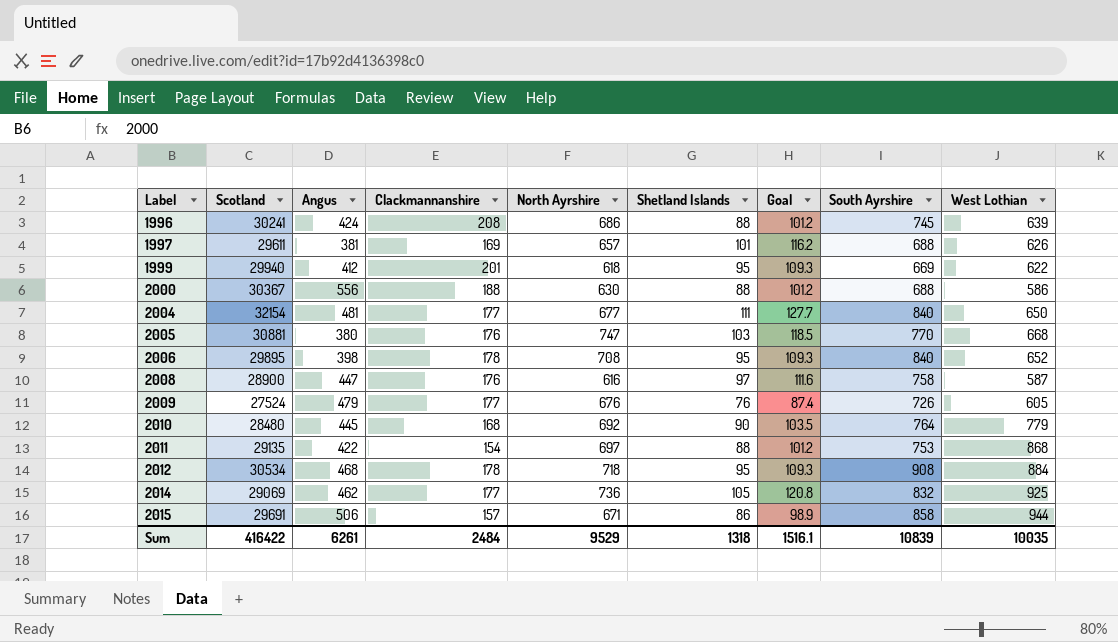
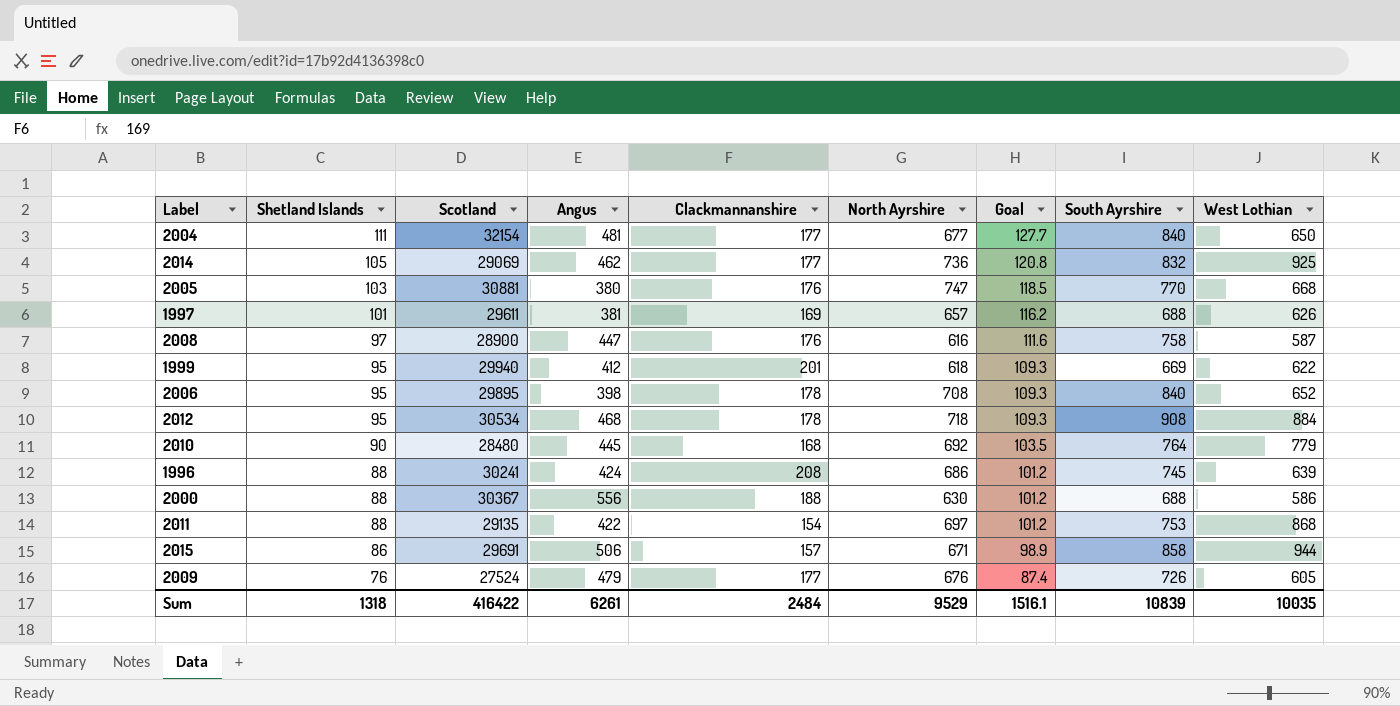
row order: Label ascending -> Shetland Islands descending
column Shetland Islands | position: 6 -> 2

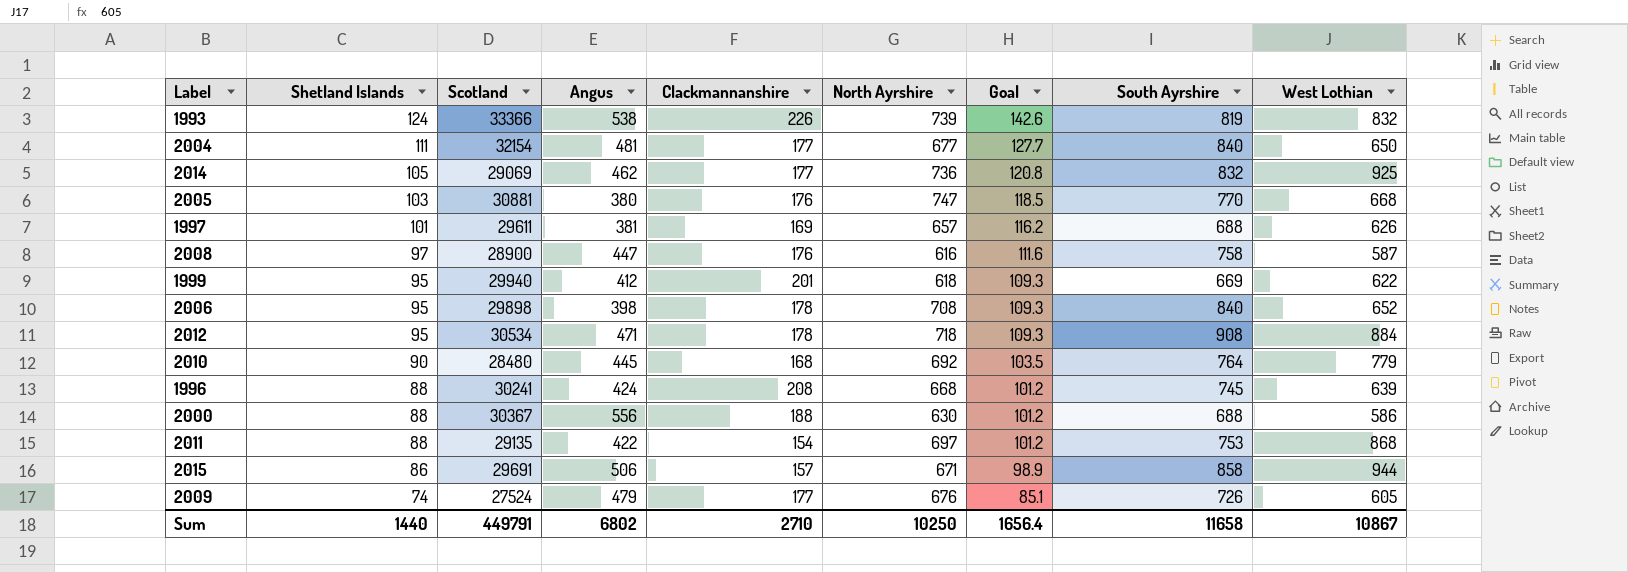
row 1993: none -> 124 | 33366 | 538 | 226 | 739 | 142.6 | 819 | 832
2006 | Scotland: 29895 -> 29898
2012 | Angus: 468 -> 471
1996 | North Ayrshire: 686 -> 668
2009 | Shetland Islands: 76 -> 74
2009 | Goal: 87.4 -> 85.1
Sum | Shetland Islands: 1318 -> 1440
Sum | Scotland: 416422 -> 449791
Sum | Angus: 6261 -> 6802
Sum | Clackmannanshire: 2484 -> 2710
Sum | North Ayrshire: 9529 -> 10250
Sum | Goal: 1516.1 -> 1656.4
Sum | South Ayrshire: 10839 -> 11658
Sum | West Lothian: 10035 -> 10867

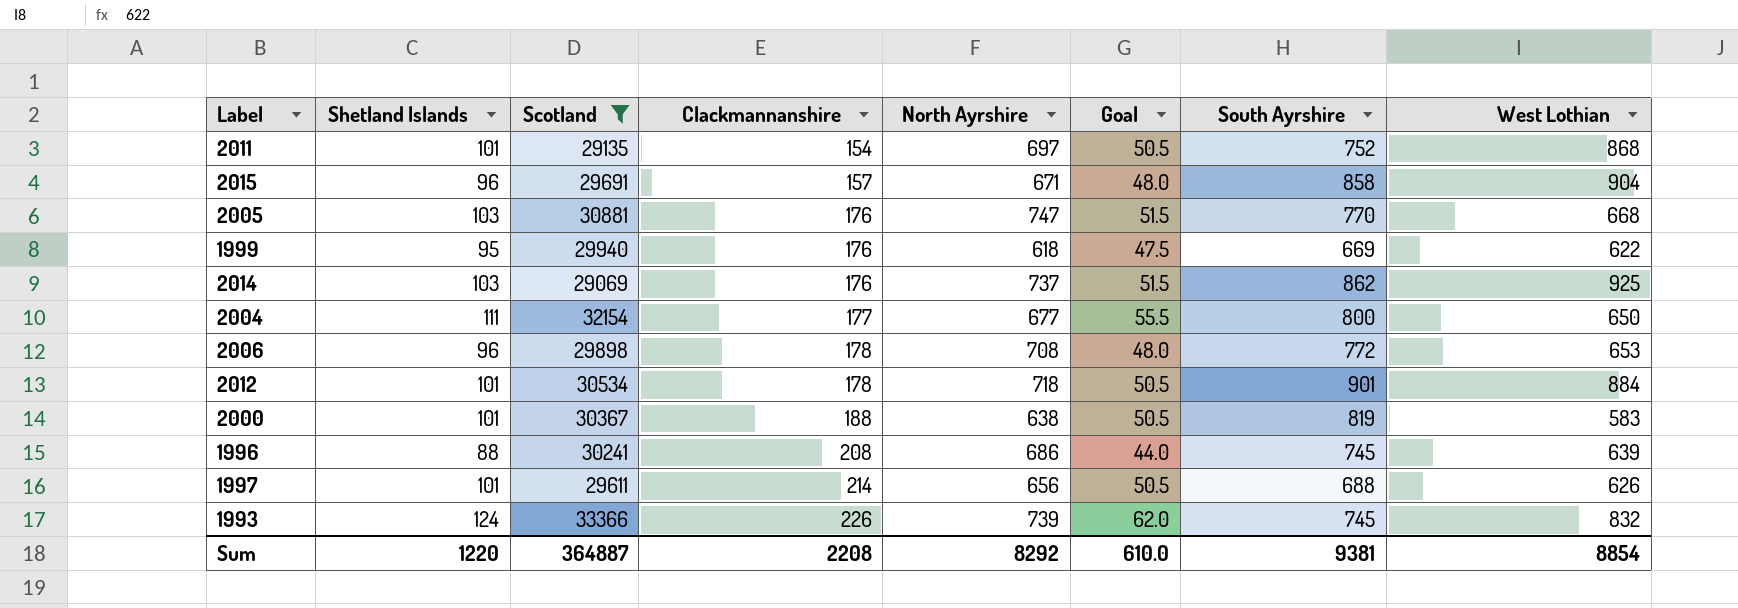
filter: none -> Scotland >= 29069
row order: Shetland Islands descending -> Clackmannanshire ascending
column Angus | position: 4 -> none
column Goal | formula: [Shetland Islands] * 1.15 -> [Shetland Islands] * 0.5
2011 | Shetland Islands: 88 -> 101
2011 | South Ayrshire: 753 -> 752
2015 | Shetland Islands: 86 -> 96
2015 | West Lothian: 944 -> 904
1999 | Clackmannanshire: 201 -> 176
2014 | Shetland Islands: 105 -> 103
2014 | Clackmannanshire: 177 -> 176
2014 | North Ayrshire: 736 -> 737
2014 | South Ayrshire: 832 -> 862
2004 | South Ayrshire: 840 -> 800
2006 | Shetland Islands: 95 -> 96
2006 | South Ayrshire: 840 -> 772
2006 | West Lothian: 652 -> 653
2012 | Shetland Islands: 95 -> 101
2012 | South Ayrshire: 908 -> 901
2000 | Shetland Islands: 88 -> 101
2000 | North Ayrshire: 630 -> 638
2000 | South Ayrshire: 688 -> 819
2000 | West Lothian: 586 -> 583
1996 | North Ayrshire: 668 -> 686
1997 | Clackmannanshire: 169 -> 214
1997 | North Ayrshire: 657 -> 656
1993 | South Ayrshire: 819 -> 745
Sum | Shetland Islands: 1440 -> 1220
Sum | Scotland: 449791 -> 364887
Sum | Clackmannanshire: 2710 -> 2208
Sum | North Ayrshire: 10250 -> 8292
Sum | Goal: 1656.4 -> 610.0
Sum | South Ayrshire: 11658 -> 9381
Sum | West Lothian: 10867 -> 8854

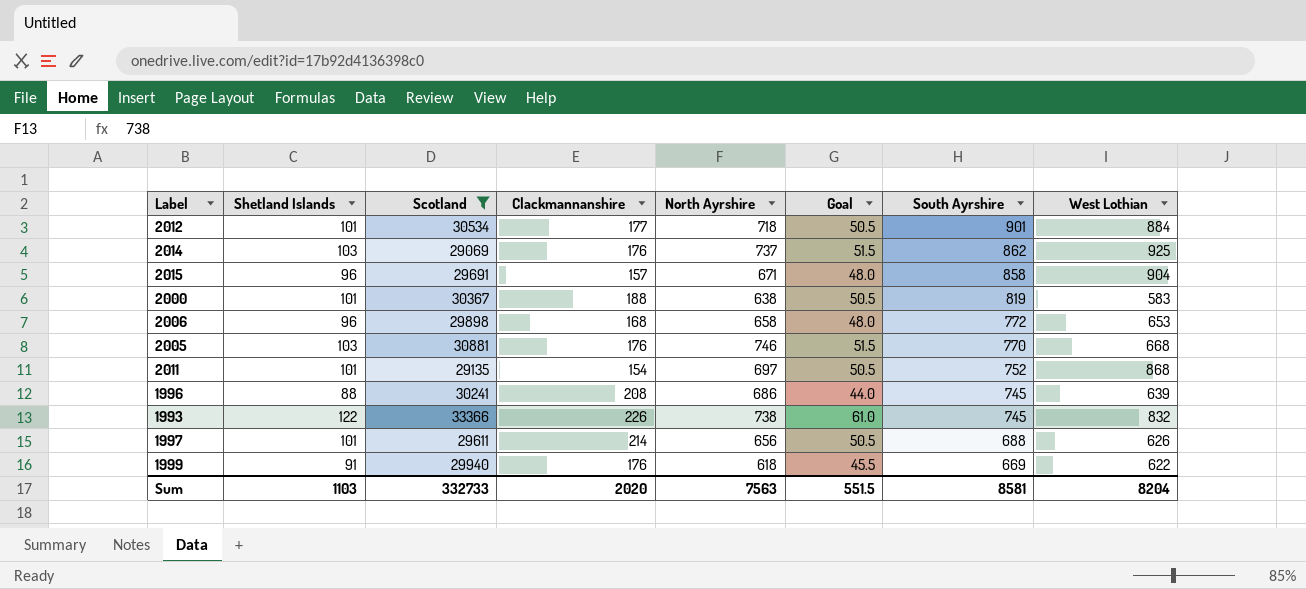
row order: Clackmannanshire ascending -> South Ayrshire descending
row 2004: 111 | 32154 | 177 | 677 | 55.5 | 800 | 650 -> none
2012 | Clackmannanshire: 178 -> 177
2006 | Clackmannanshire: 178 -> 168
2006 | North Ayrshire: 708 -> 658
2005 | North Ayrshire: 747 -> 746
1993 | Shetland Islands: 124 -> 122
1993 | North Ayrshire: 739 -> 738
1993 | Goal: 62.0 -> 61.0
1999 | Shetland Islands: 95 -> 91
1999 | Goal: 47.5 -> 45.5
Sum | Shetland Islands: 1220 -> 1103
Sum | Scotland: 364887 -> 332733
Sum | Clackmannanshire: 2208 -> 2020
Sum | North Ayrshire: 8292 -> 7563
Sum | Goal: 610.0 -> 551.5
Sum | South Ayrshire: 9381 -> 8581
Sum | West Lothian: 8854 -> 8204

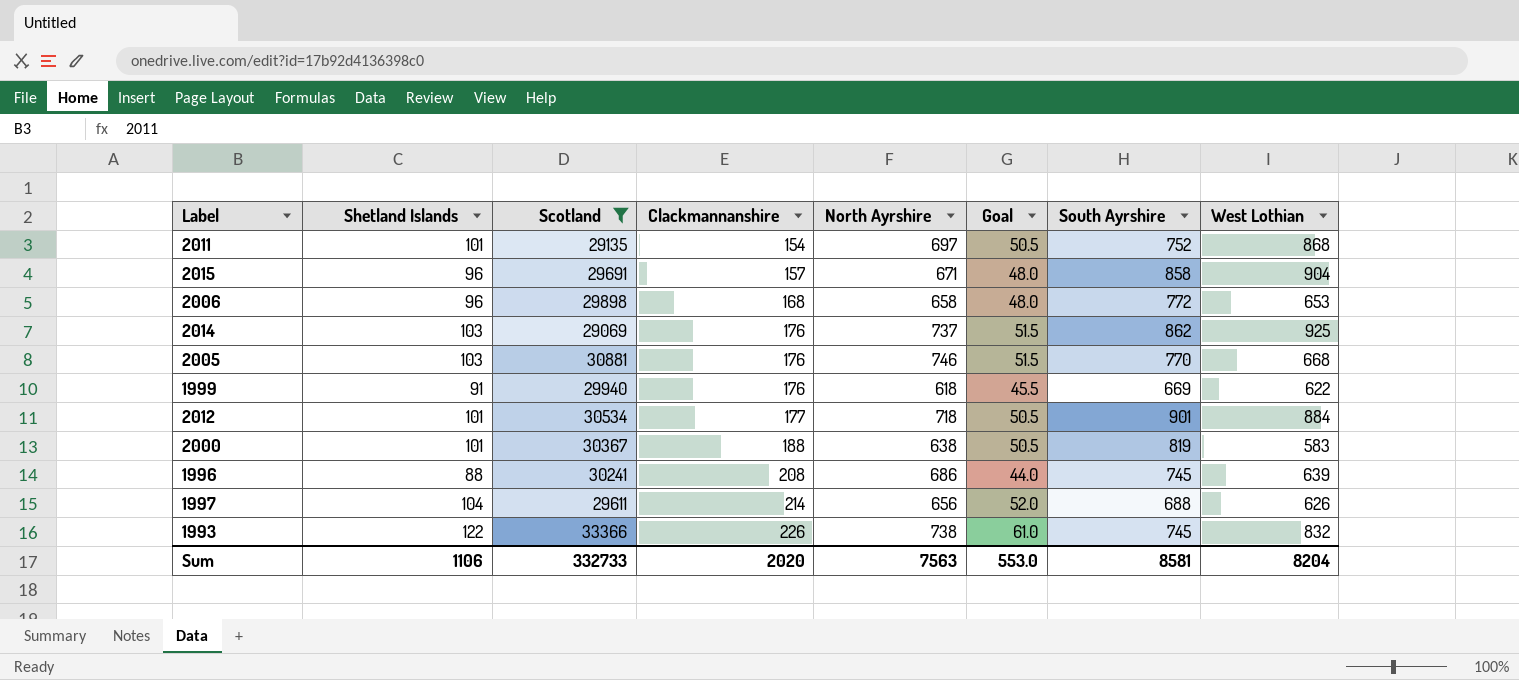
row order: South Ayrshire descending -> Clackmannanshire ascending
1997 | Shetland Islands: 101 -> 104
1997 | Goal: 50.5 -> 52.0
Sum | Shetland Islands: 1103 -> 1106
Sum | Goal: 551.5 -> 553.0

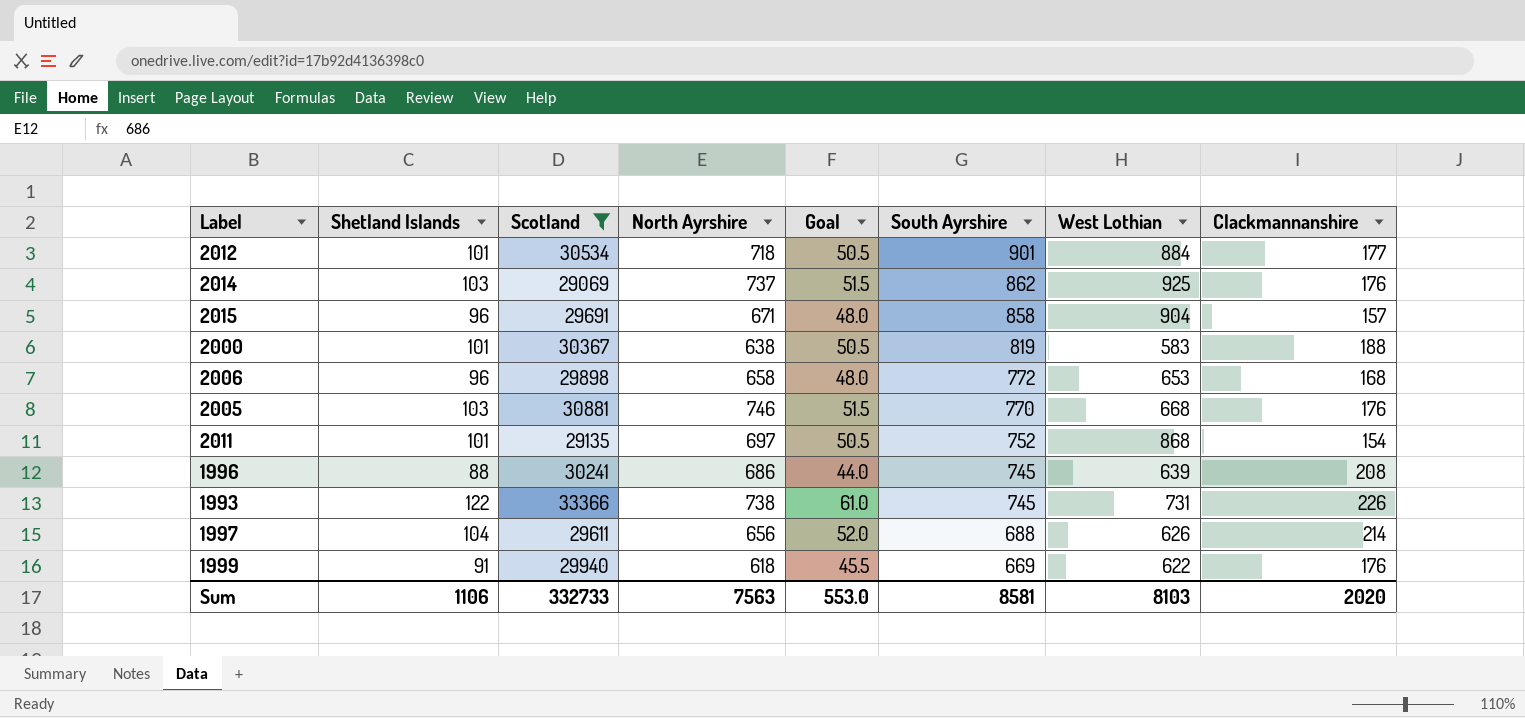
row order: Clackmannanshire ascending -> South Ayrshire descending
column Clackmannanshire | position: 4 -> 8
1993 | West Lothian: 832 -> 731
Sum | West Lothian: 8204 -> 8103

